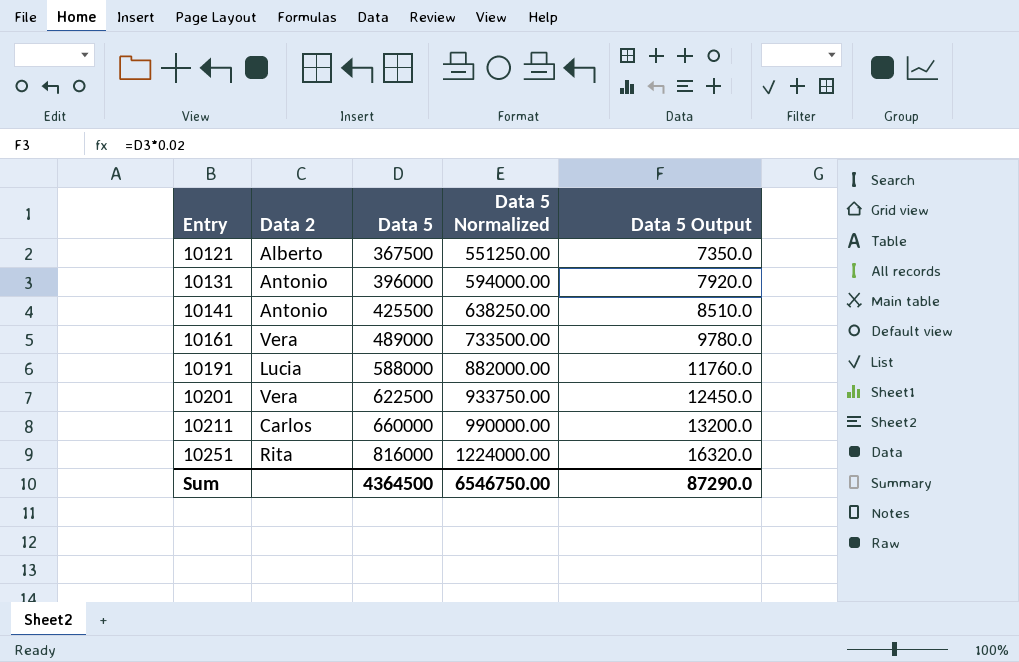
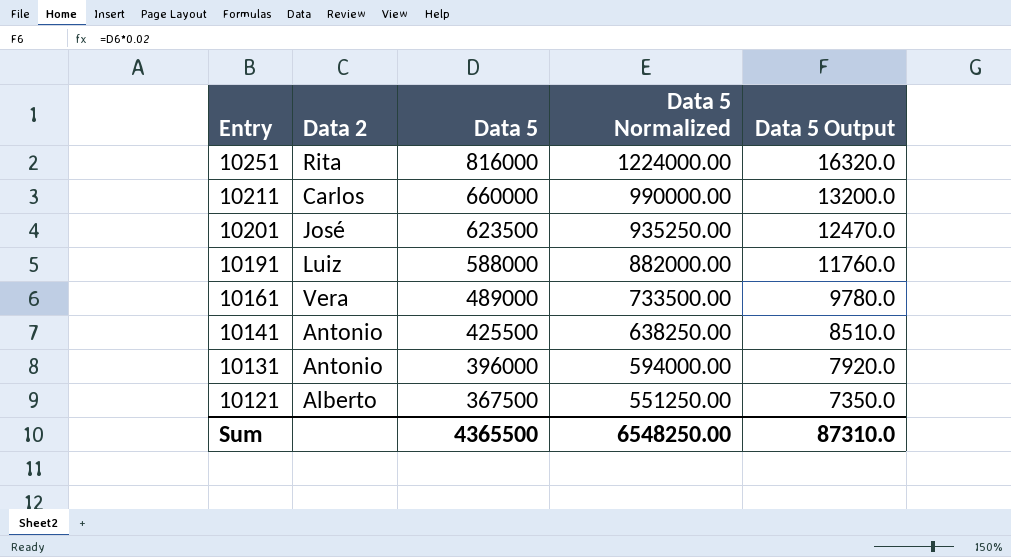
row order: Entry ascending -> Entry descending
10201 | Data 2: Vera -> José
10201 | Data 5: 622500 -> 623500
10201 | Data 5 Normalized: 933750.00 -> 935250.00
10201 | Data 5 Output: 12450.0 -> 12470.0
10191 | Data 2: Lucia -> Luiz
Sum | Data 5: 4364500 -> 4365500
Sum | Data 5 Normalized: 6546750.00 -> 6548250.00
Sum | Data 5 Output: 87290.0 -> 87310.0

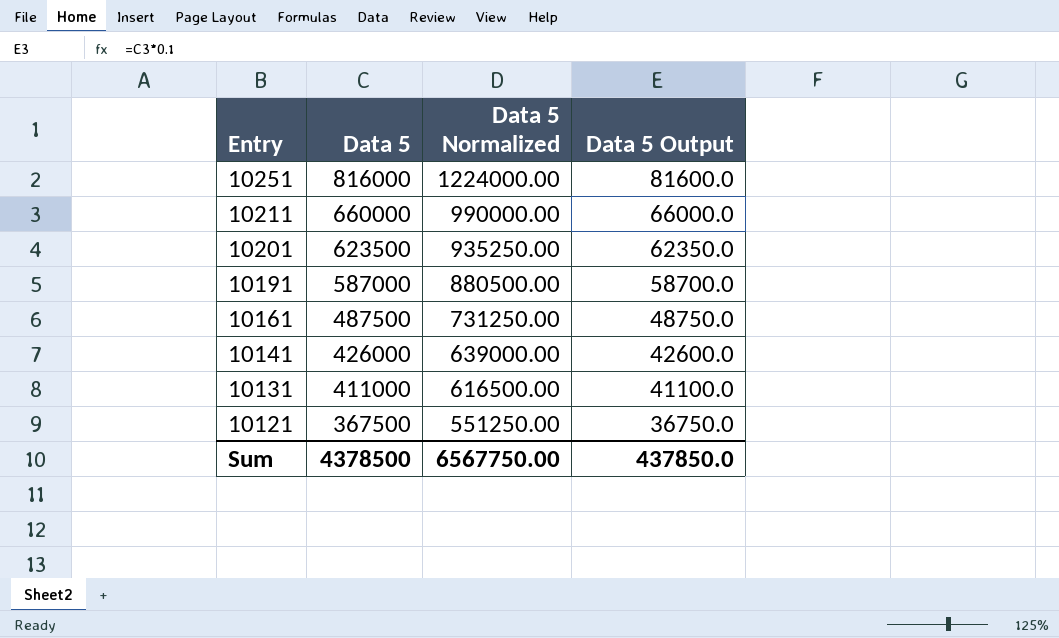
column Data 2 | position: 2 -> none
column Data 5 Output | formula: [Data 5] * 0.02 -> [Data 5] * 0.1
10191 | Data 5: 588000 -> 587000
10191 | Data 5 Normalized: 882000.00 -> 880500.00
10161 | Data 5: 489000 -> 487500
10161 | Data 5 Normalized: 733500.00 -> 731250.00
10141 | Data 5: 425500 -> 426000
10141 | Data 5 Normalized: 638250.00 -> 639000.00
10131 | Data 5: 396000 -> 411000
10131 | Data 5 Normalized: 594000.00 -> 616500.00
Sum | Data 5: 4365500 -> 4378500
Sum | Data 5 Normalized: 6548250.00 -> 6567750.00
Sum | Data 5 Output: 87310.0 -> 437850.0

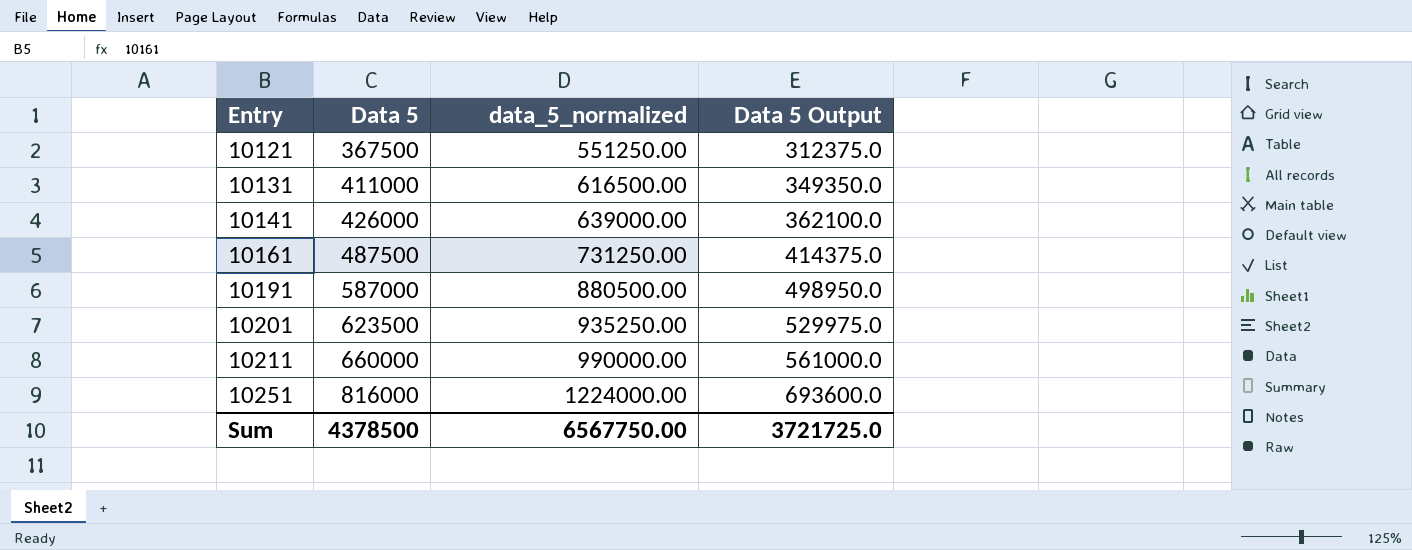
row order: Entry descending -> Entry ascending
column name: Data 5 Normalized -> data_5_normalized
column Data 5 Output | formula: [Data 5] * 0.1 -> [Data 5] * 0.85
Sum | Data 5 Output: 437850.0 -> 3721725.0

